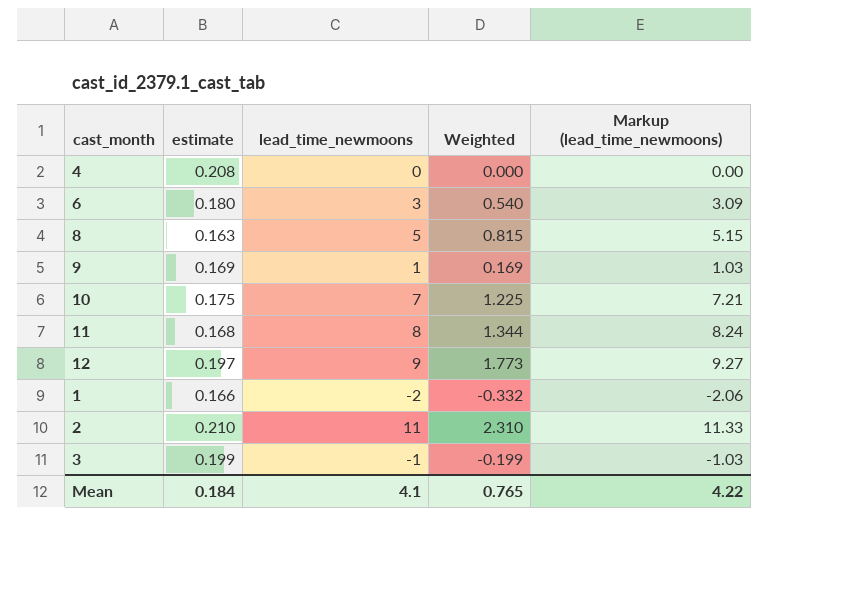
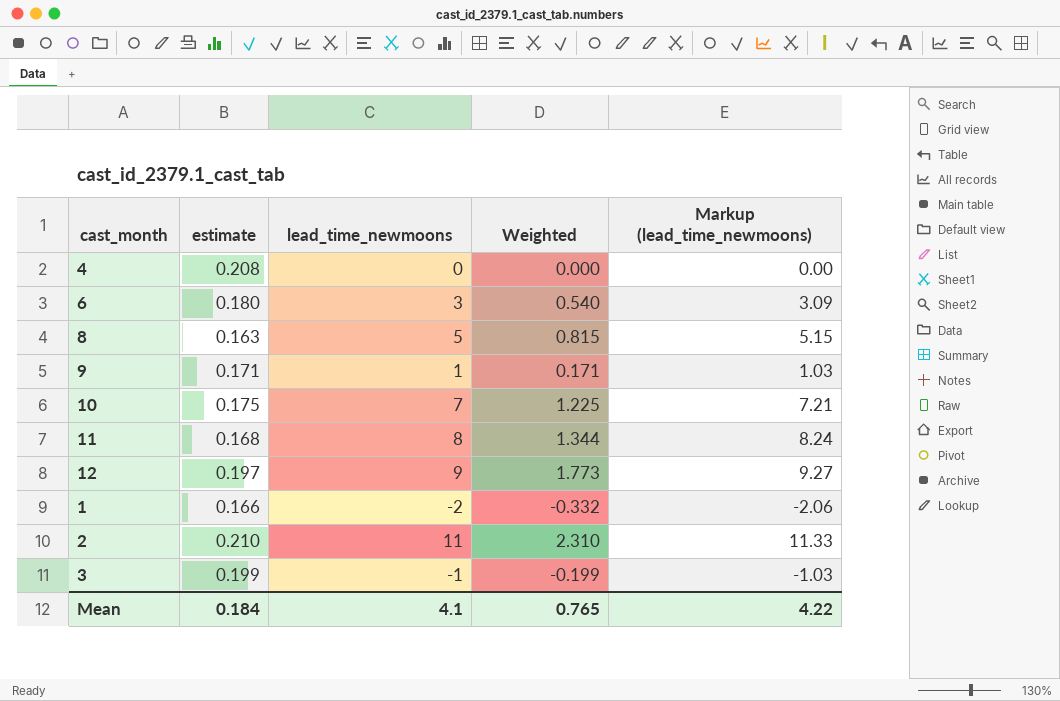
9 | estimate: 0.169 -> 0.171
9 | Weighted: 0.169 -> 0.171

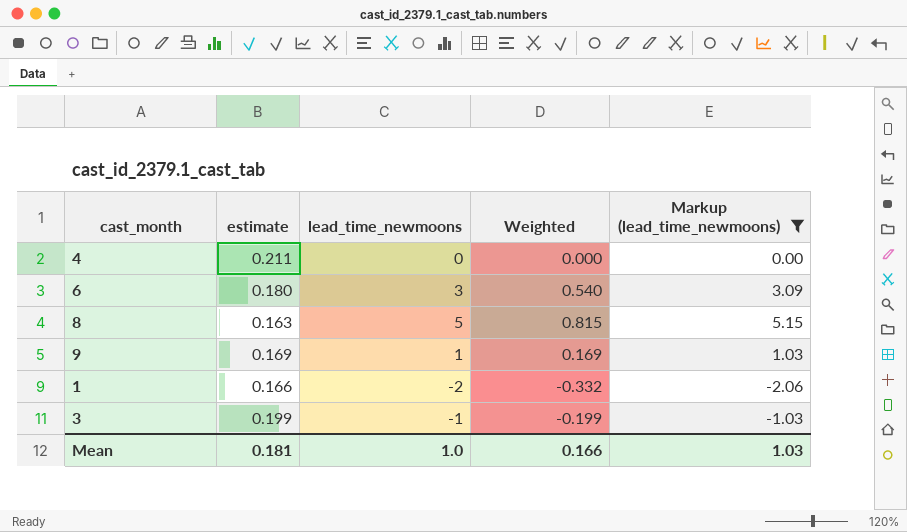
filter: none -> Markup (lead_time_newmoons) <= 5.15
4 | estimate: 0.208 -> 0.211
9 | estimate: 0.171 -> 0.169
9 | Weighted: 0.171 -> 0.169
Mean | estimate: 0.184 -> 0.181
Mean | lead_time_newmoons: 4.1 -> 1.0
Mean | Weighted: 0.765 -> 0.166
Mean | Markup (lead_time_newmoons): 4.22 -> 1.03

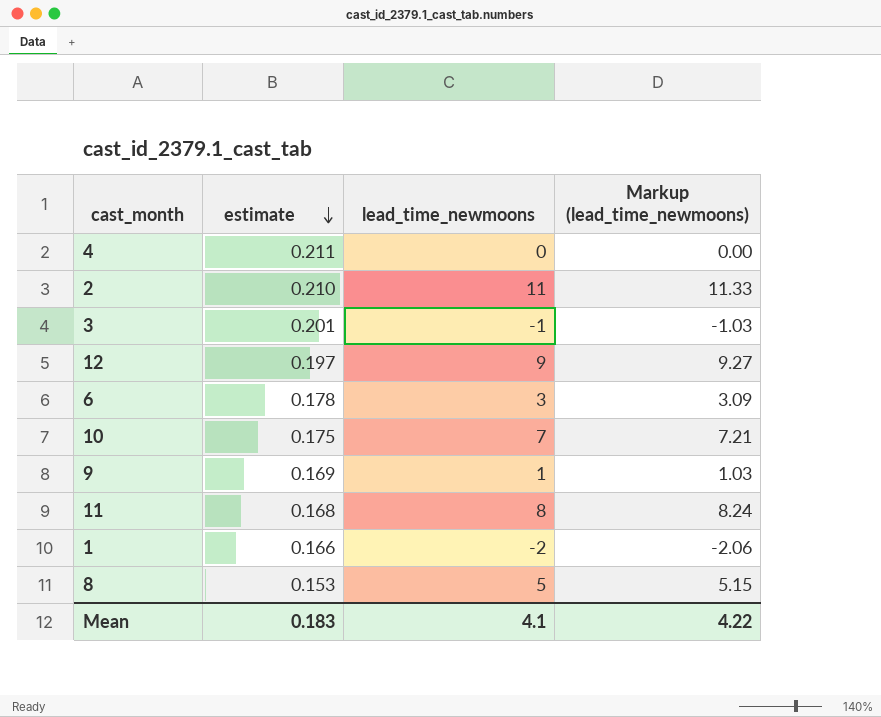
filter: Markup (lead_time_newmoons) <= 5.15 -> none
row order: none -> estimate descending
column Weighted | formula: [estimate] * [lead_time_newmoons] -> none
3 | estimate: 0.199 -> 0.201
6 | estimate: 0.180 -> 0.178
8 | estimate: 0.163 -> 0.153
Mean | estimate: 0.181 -> 0.183
Mean | lead_time_newmoons: 1.0 -> 4.1
Mean | Markup (lead_time_newmoons): 1.03 -> 4.22

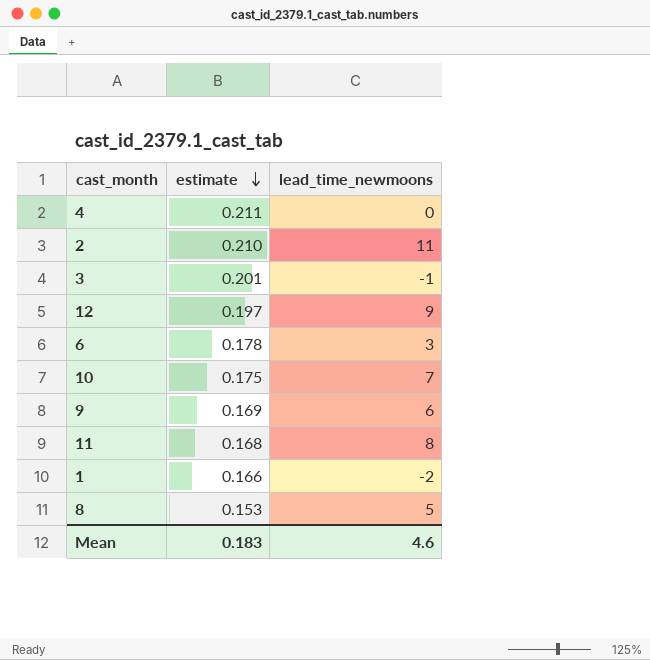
column Markup (lead_time_newmoons) | formula: [lead_time_newmoons] * 1.03 -> none
9 | lead_time_newmoons: 1 -> 6
Mean | lead_time_newmoons: 4.1 -> 4.6

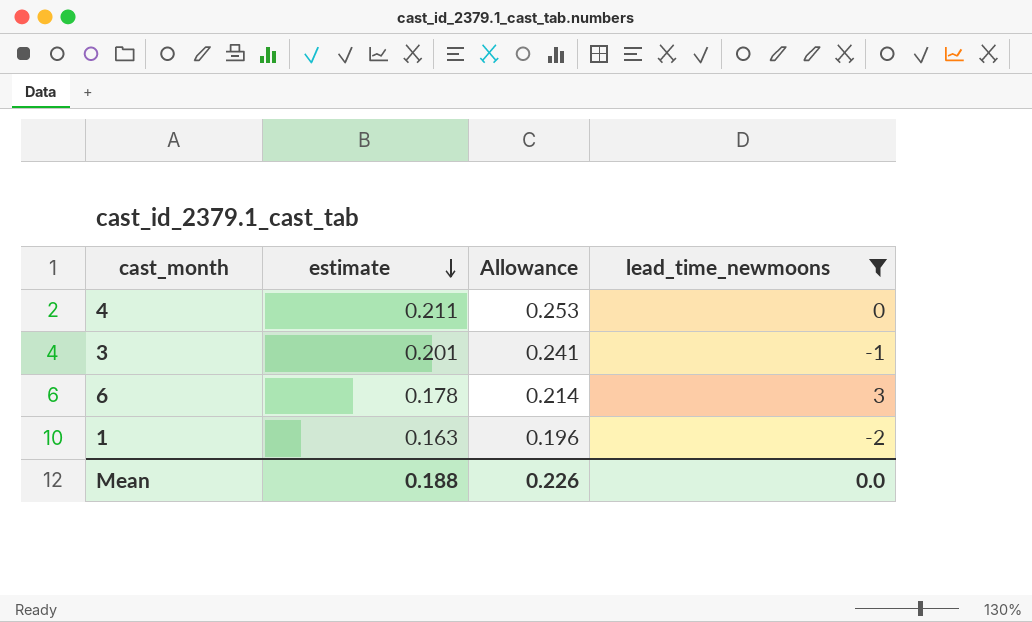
filter: none -> lead_time_newmoons <= 3
column Allowance | formula: none -> [estimate] * 1.2
1 | estimate: 0.166 -> 0.163
Mean | estimate: 0.183 -> 0.188
Mean | lead_time_newmoons: 4.6 -> 0.0

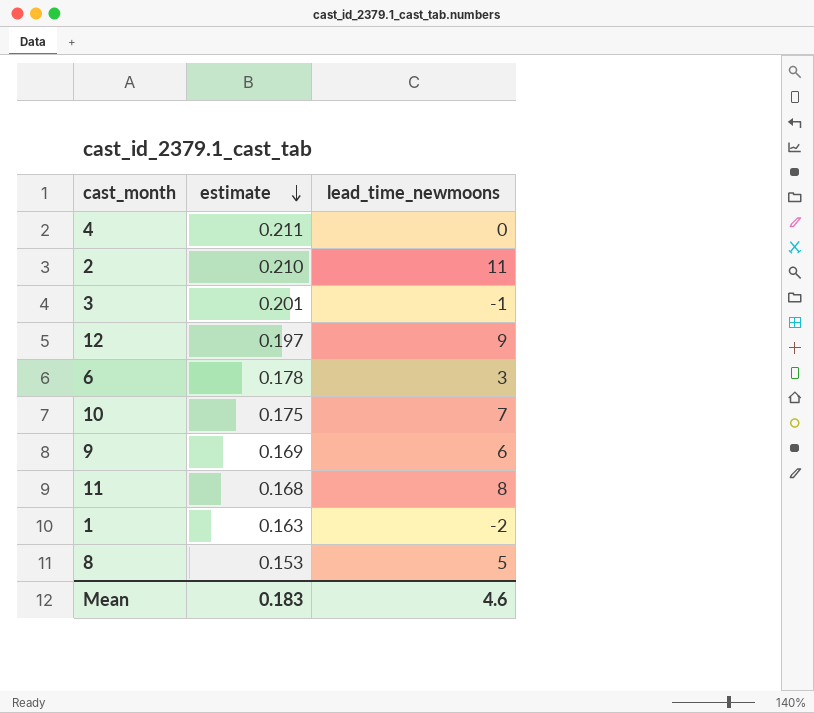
filter: lead_time_newmoons <= 3 -> none
column Allowance | formula: [estimate] * 1.2 -> none
Mean | estimate: 0.188 -> 0.183
Mean | lead_time_newmoons: 0.0 -> 4.6

